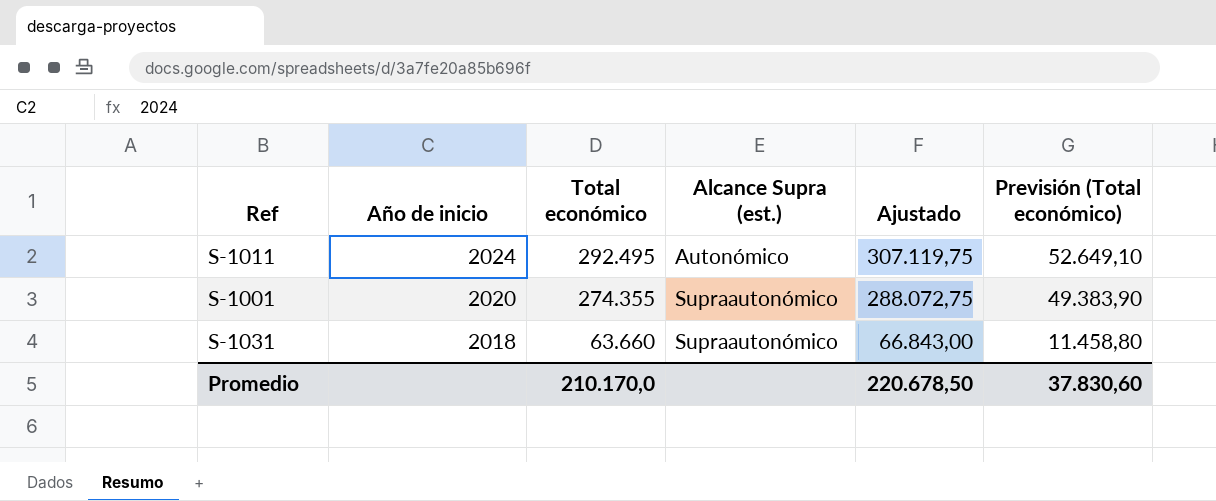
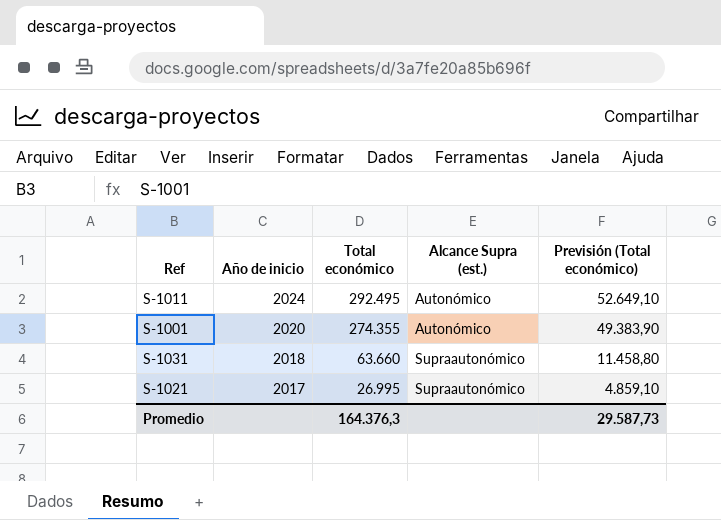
column Ajustado | formula: [Total económico] * 1,05 -> none
S-1001 | Alcance Supra (est.): Supraautonómico -> Autonómico
row S-1021: none -> 2017 | 26.995 | Supraautonómico | 4.859,10
Promedio | Total económico: 210.170,0 -> 164.376,3
Promedio | Previsión (Total económico): 37.830,60 -> 29.587,73

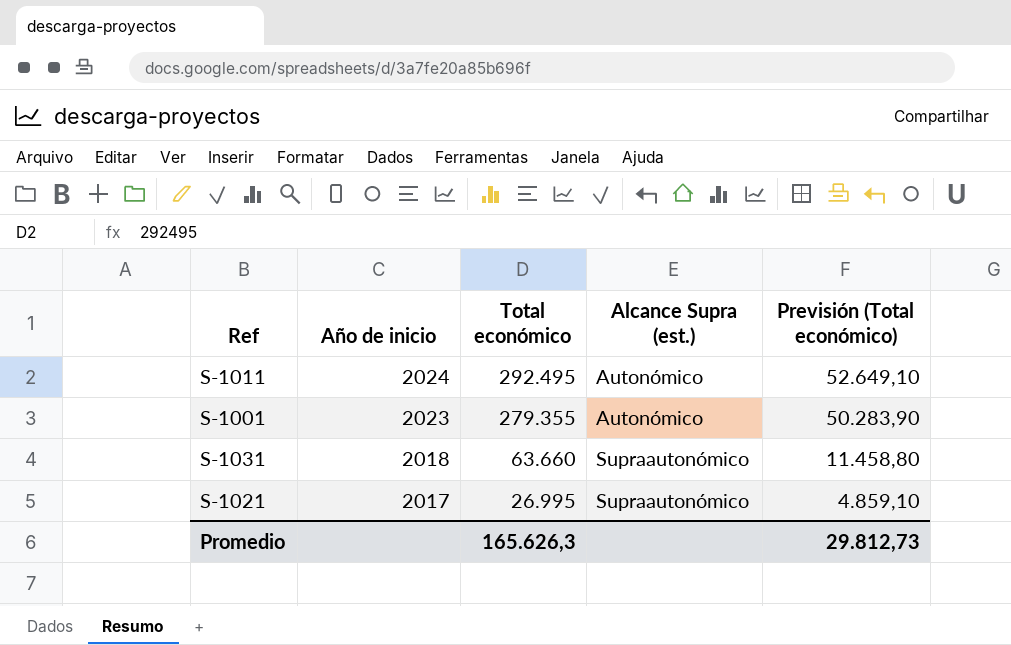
S-1001 | Año de inicio: 2020 -> 2023
S-1001 | Total económico: 274.355 -> 279.355
S-1001 | Previsión (Total económico): 49.383,90 -> 50.283,90
Promedio | Total económico: 164.376,3 -> 165.626,3
Promedio | Previsión (Total económico): 29.587,73 -> 29.812,73

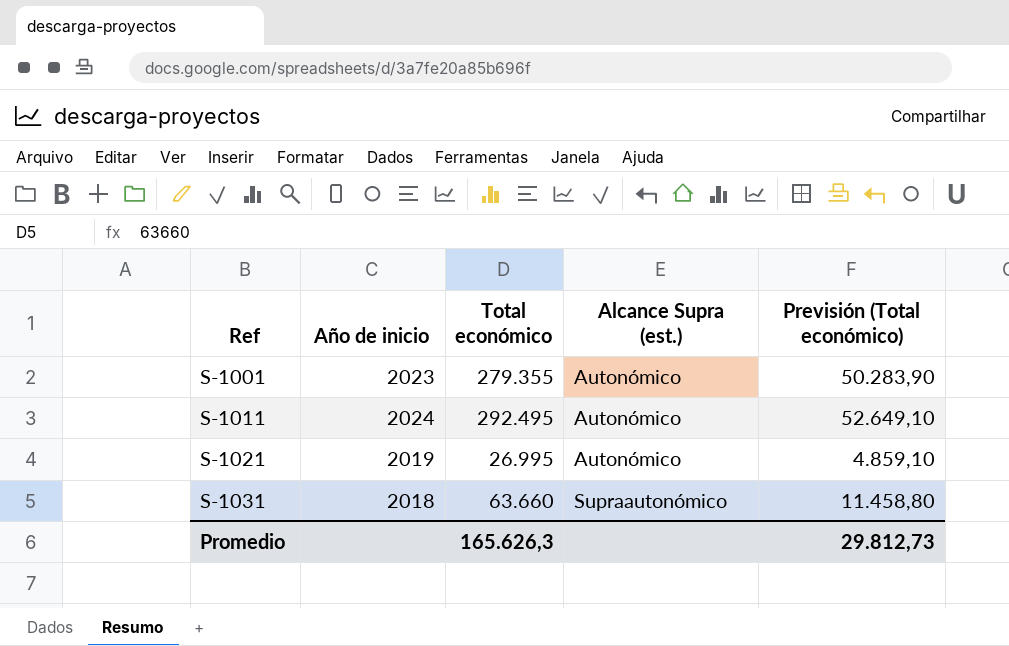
row order: Año de inicio descending -> Ref ascending
S-1021 | Año de inicio: 2017 -> 2019
S-1021 | Alcance Supra (est.): Supraautonómico -> Autonómico

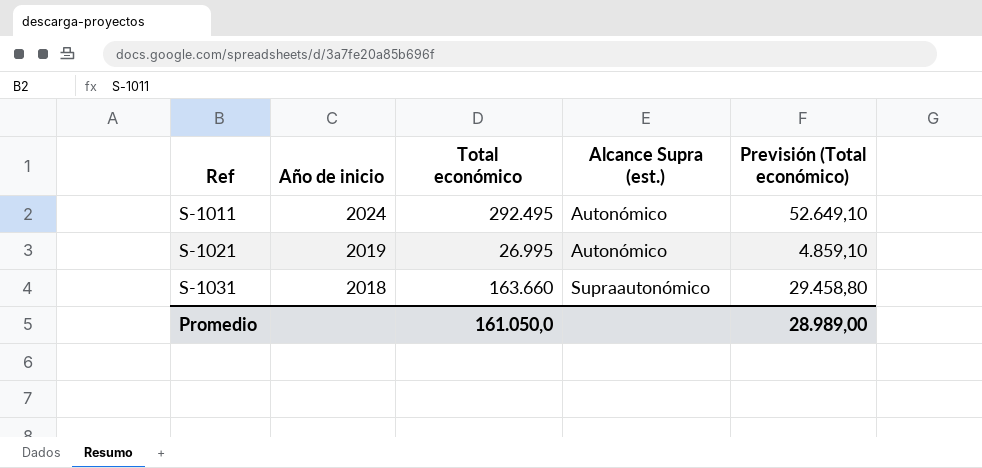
row S-1001: 2023 | 279.355 | Autonómico | 50.283,90 -> none
S-1031 | Total económico: 63.660 -> 163.660
S-1031 | Previsión (Total económico): 11.458,80 -> 29.458,80
Promedio | Total económico: 165.626,3 -> 161.050,0
Promedio | Previsión (Total económico): 29.812,73 -> 28.989,00

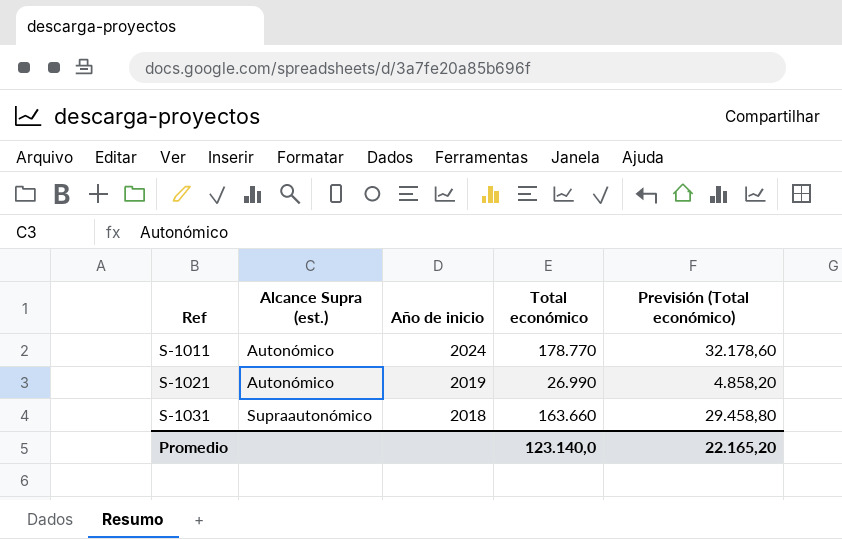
column Alcance Supra (est.) | position: 4 -> 2
S-1011 | Total económico: 292.495 -> 178.770
S-1011 | Previsión (Total económico): 52.649,10 -> 32.178,60
S-1021 | Total económico: 26.995 -> 26.990
S-1021 | Previsión (Total económico): 4.859,10 -> 4.858,20
Promedio | Total económico: 161.050,0 -> 123.140,0
Promedio | Previsión (Total económico): 28.989,00 -> 22.165,20

